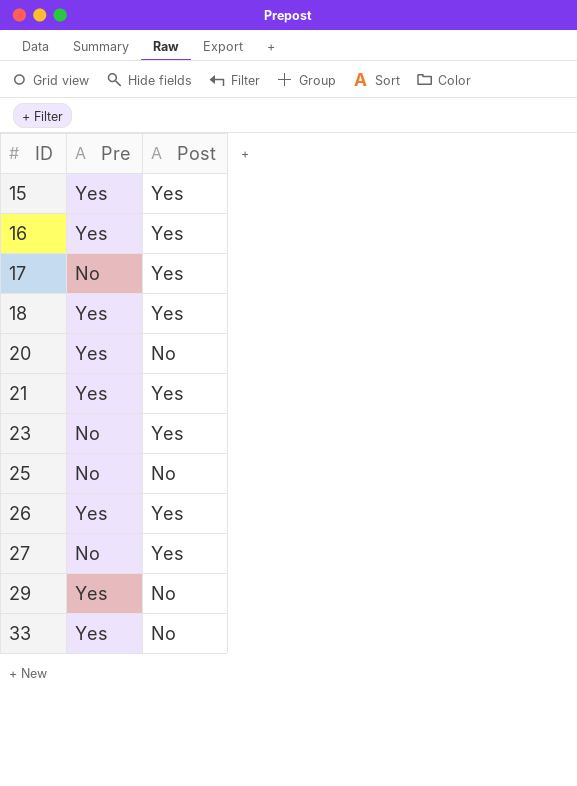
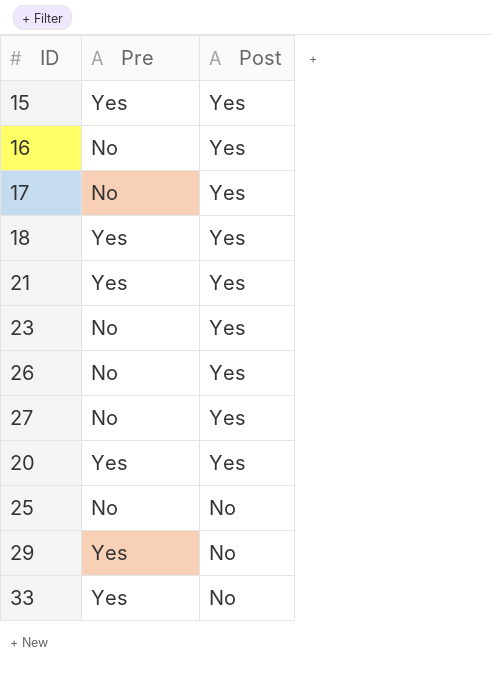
row order: ID ascending -> Post descending
16 | Pre: Yes -> No
26 | Pre: Yes -> No
20 | Post: No -> Yes

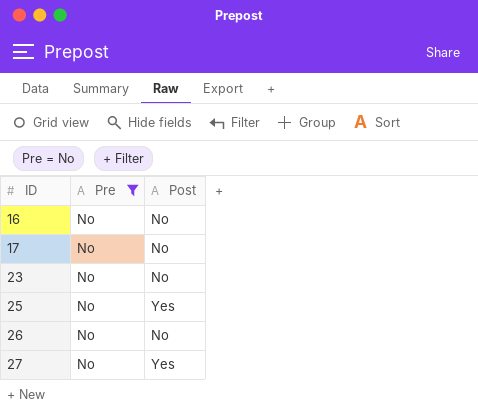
filter: none -> Pre = No
row order: Post descending -> ID ascending
16 | Post: Yes -> No
17 | Post: Yes -> No
23 | Post: Yes -> No
25 | Post: No -> Yes
26 | Post: Yes -> No

